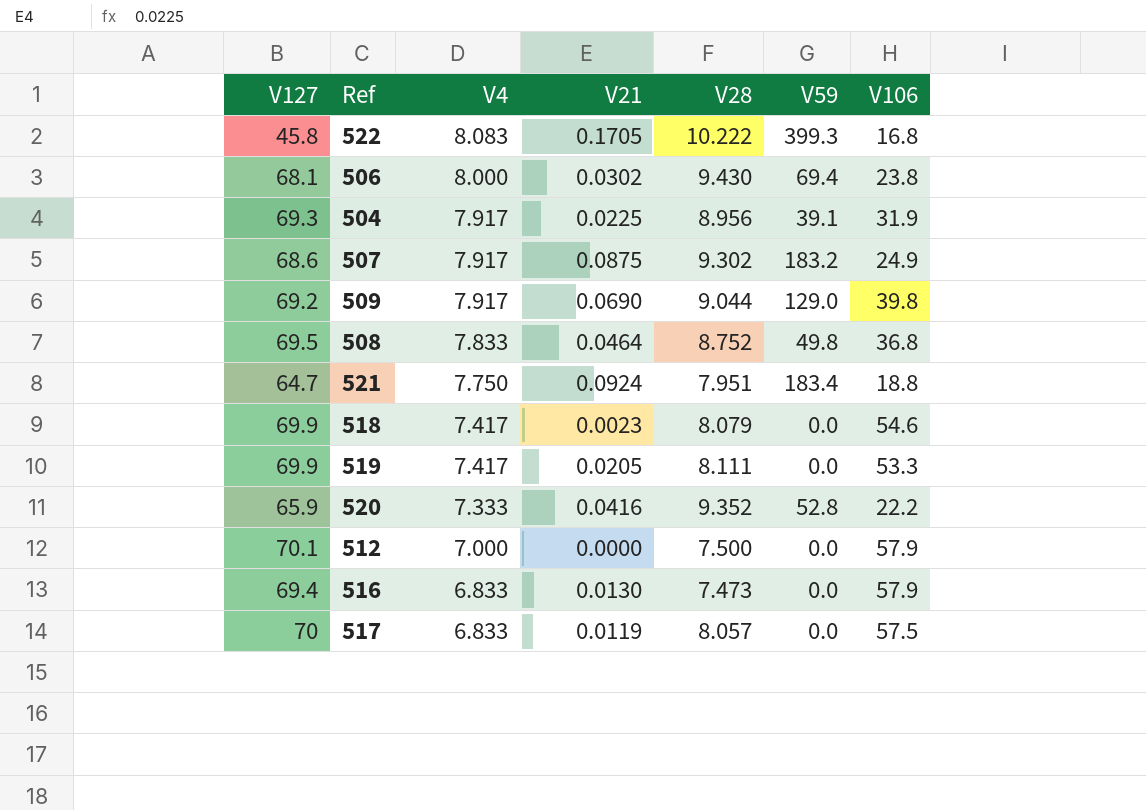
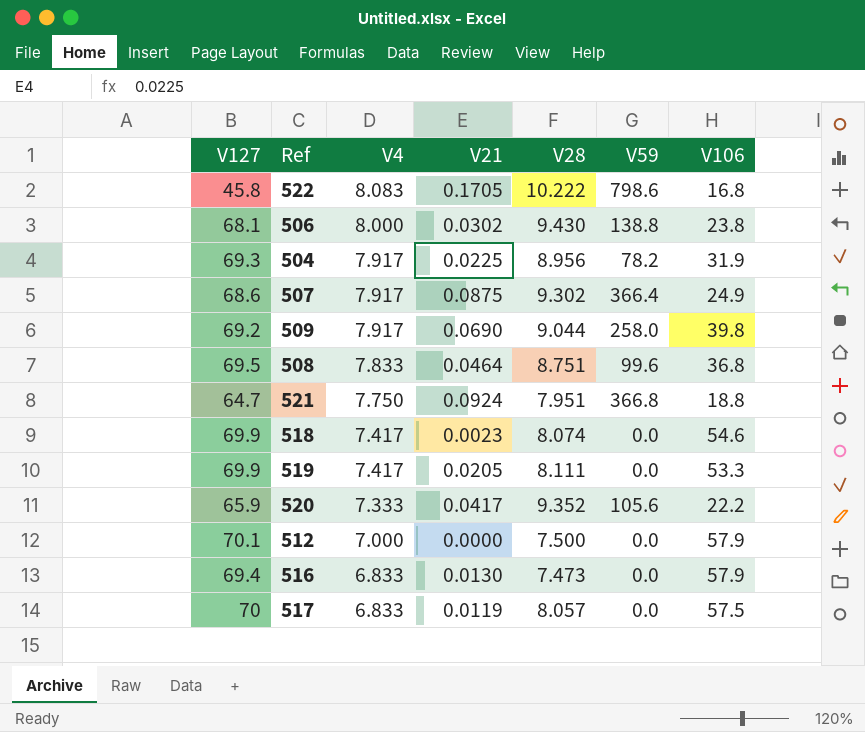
522 | V59: 399.3 -> 798.6
506 | V59: 69.4 -> 138.8
504 | V59: 39.1 -> 78.2
507 | V59: 183.2 -> 366.4
509 | V59: 129.0 -> 258.0
508 | V28: 8.752 -> 8.751
508 | V59: 49.8 -> 99.6
521 | V59: 183.4 -> 366.8
518 | V28: 8.079 -> 8.074
520 | V21: 0.0416 -> 0.0417
520 | V59: 52.8 -> 105.6

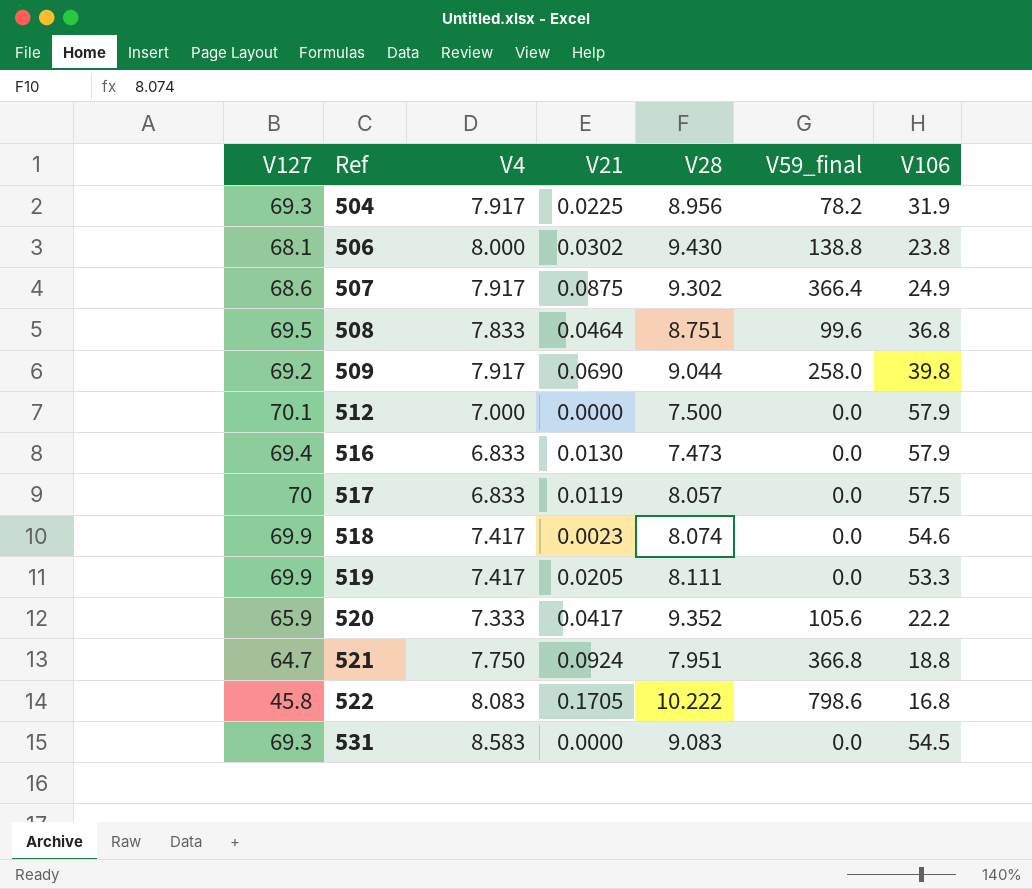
row order: V4 descending -> Ref ascending
column name: V59 -> V59_final
row 531: none -> 69.3 | 8.583 | 0.0000 | 9.083 | 0.0 | 54.5

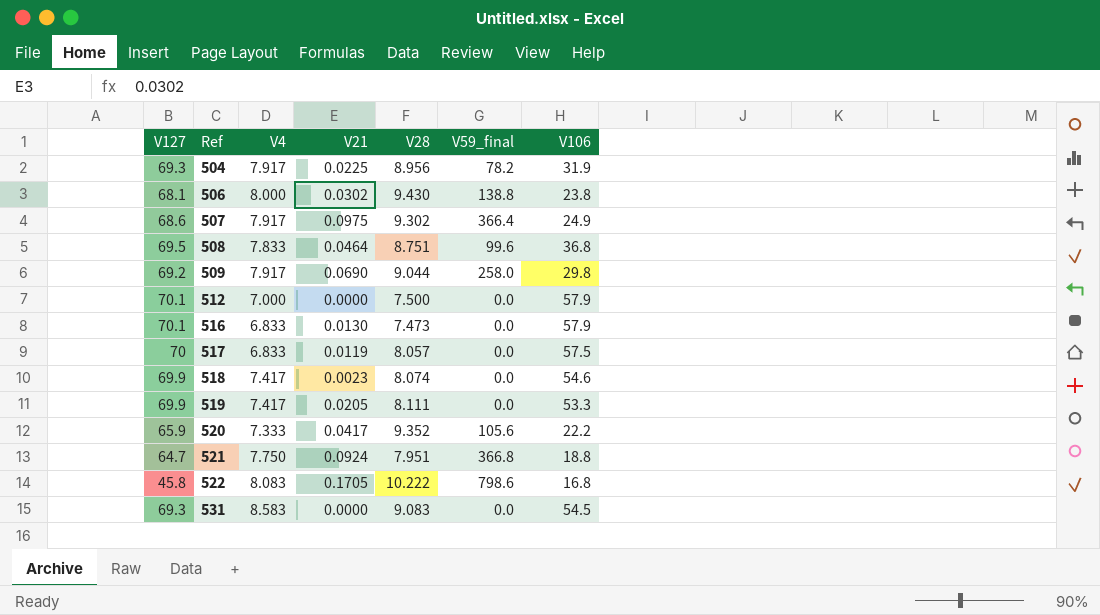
507 | V21: 0.0875 -> 0.0975
509 | V106: 39.8 -> 29.8
516 | V127: 69.4 -> 70.1

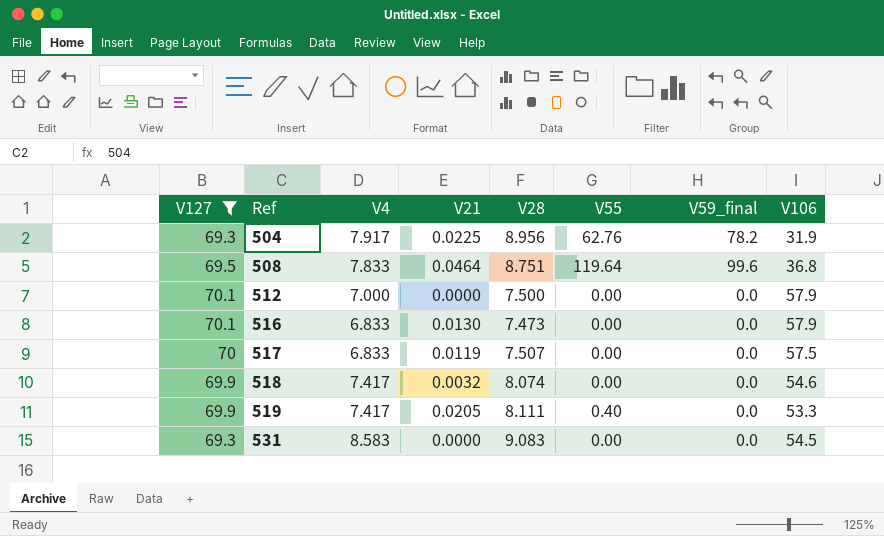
filter: none -> V127 >= 69.3
column V55 | position: none -> 6
517 | V28: 8.057 -> 7.507
518 | V21: 0.0023 -> 0.0032

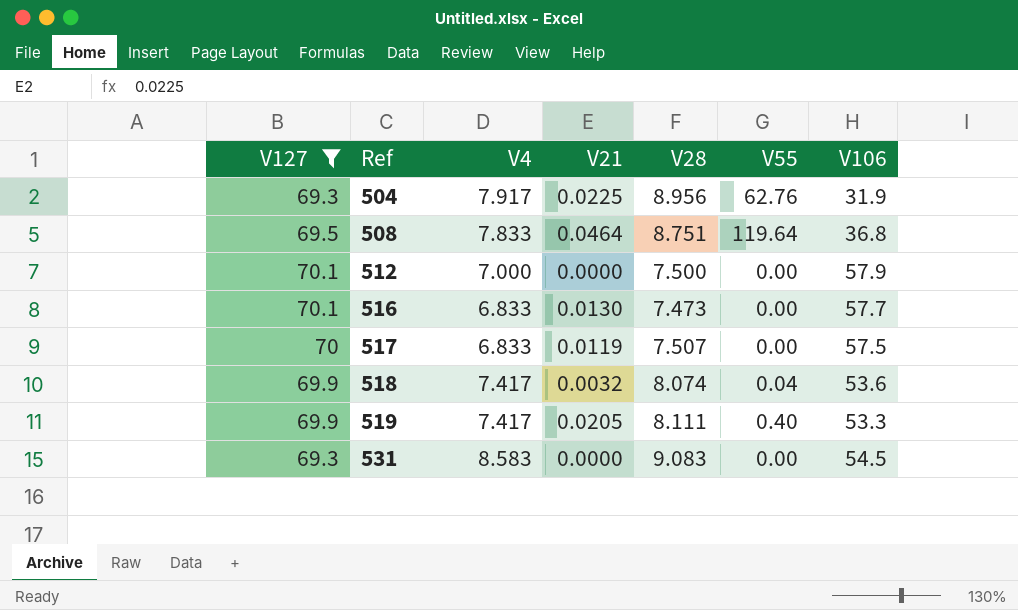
column V59_final | position: 7 -> none
516 | V106: 57.9 -> 57.7
518 | V55: 0.00 -> 0.04
518 | V106: 54.6 -> 53.6

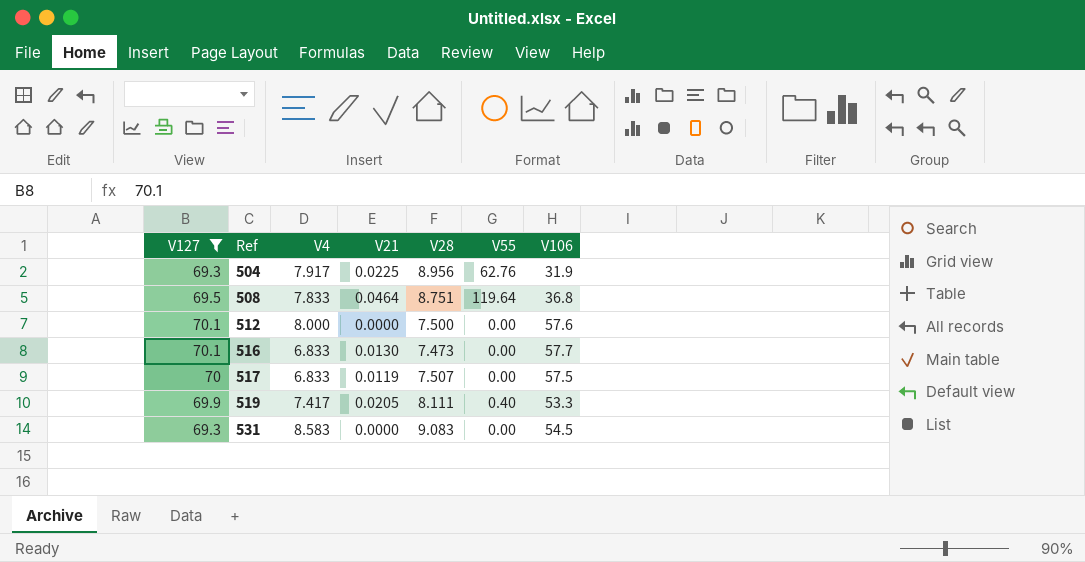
row 518: 69.9 | 7.417 | 0.0032 | 8.074 | 0.04 | 53.6 -> none
512 | V4: 7.000 -> 8.000
512 | V106: 57.9 -> 57.6

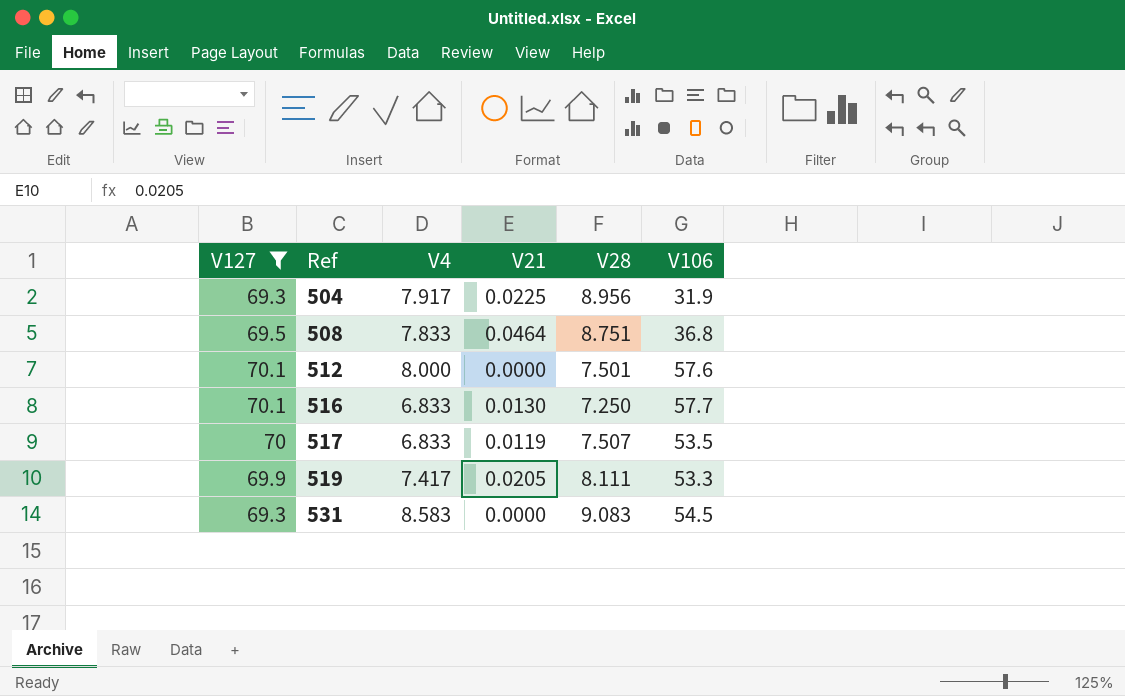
column V55 | position: 6 -> none
512 | V28: 7.500 -> 7.501
516 | V28: 7.473 -> 7.250
517 | V106: 57.5 -> 53.5

